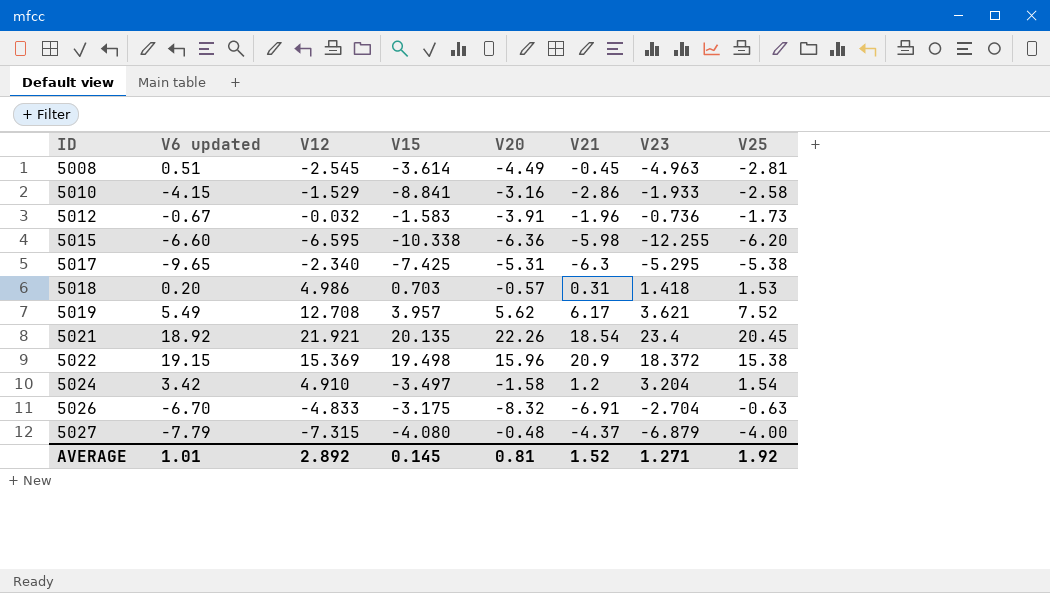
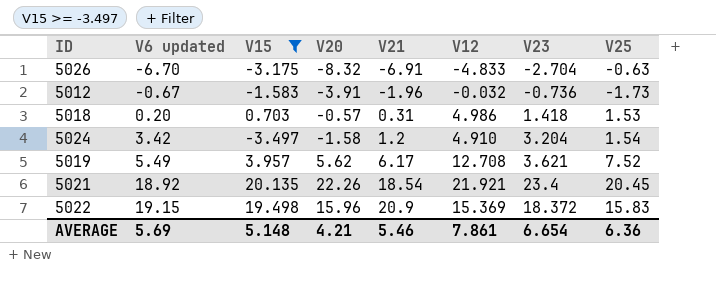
filter: none -> V15 >= -3.497
row order: ID ascending -> V6 updated ascending
column V12 | position: 3 -> 6
5022 | V25: 15.38 -> 15.83
AVERAGE | V6 updated: 1.01 -> 5.69
AVERAGE | V15: 0.145 -> 5.148
AVERAGE | V20: 0.81 -> 4.21
AVERAGE | V21: 1.52 -> 5.46
AVERAGE | V12: 2.892 -> 7.861
AVERAGE | V23: 1.271 -> 6.654
AVERAGE | V25: 1.92 -> 6.36

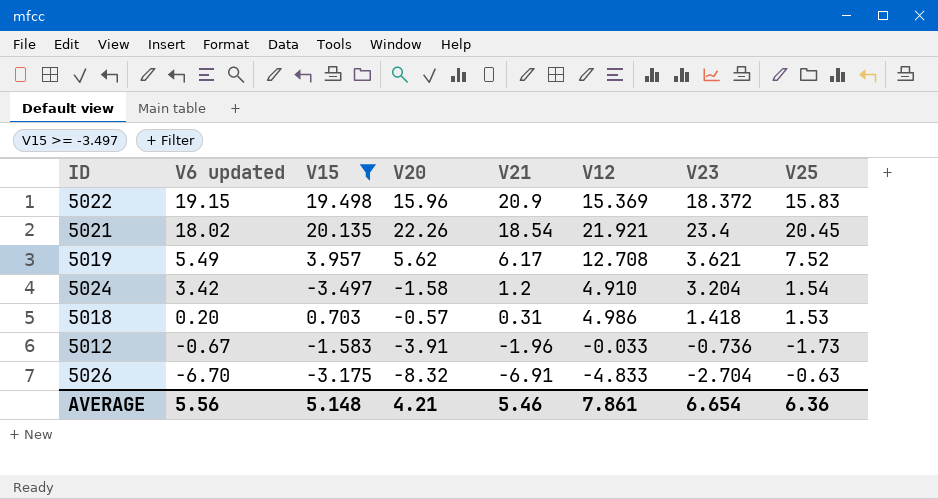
row order: V6 updated ascending -> V6 updated descending
5021 | V6 updated: 18.92 -> 18.02
5012 | V12: -0.032 -> -0.033
AVERAGE | V6 updated: 5.69 -> 5.56

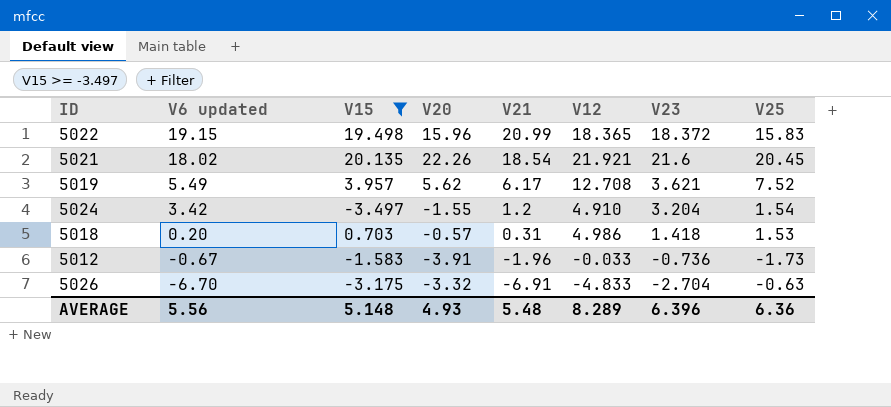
5022 | V21: 20.9 -> 20.99
5022 | V12: 15.369 -> 18.365
5021 | V23: 23.4 -> 21.6
5024 | V20: -1.58 -> -1.55
5026 | V20: -8.32 -> -3.32
AVERAGE | V20: 4.21 -> 4.93
AVERAGE | V21: 5.46 -> 5.48
AVERAGE | V12: 7.861 -> 8.289
AVERAGE | V23: 6.654 -> 6.396

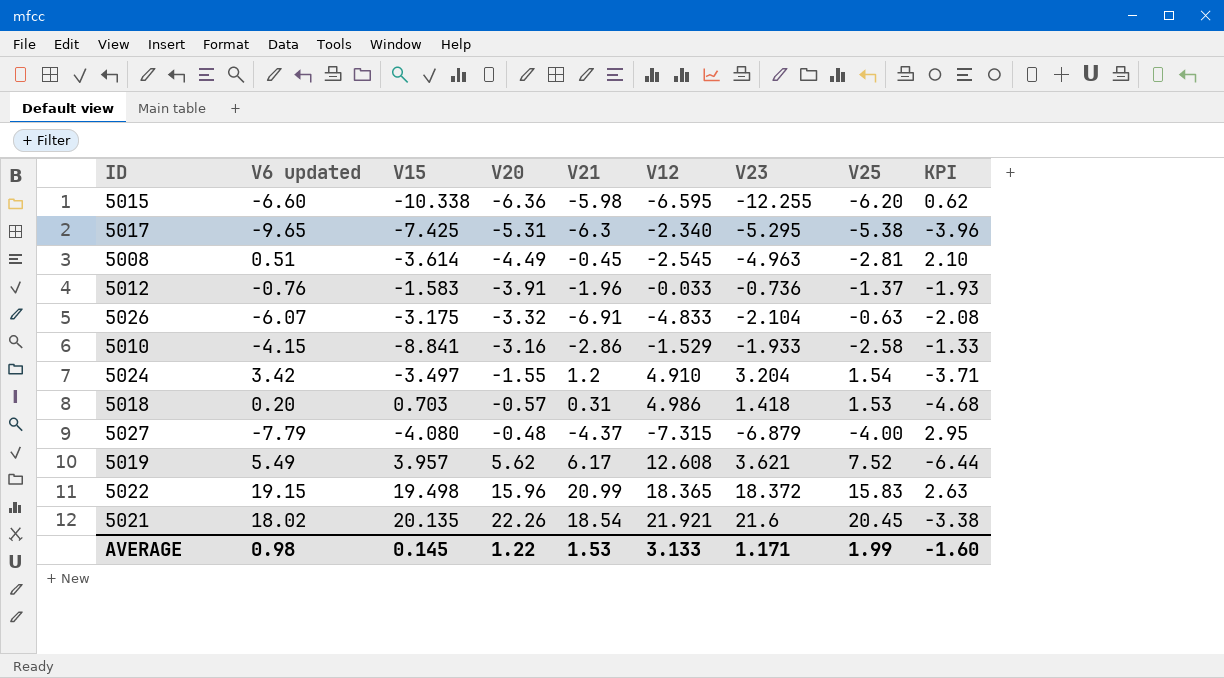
filter: V15 >= -3.497 -> none
row order: V6 updated descending -> V20 ascending
column KPI | formula: none -> [V21] - [V12]
5012 | V6 updated: -0.67 -> -0.76
5012 | V25: -1.73 -> -1.37
5026 | V6 updated: -6.70 -> -6.07
5026 | V23: -2.704 -> -2.104
5019 | V12: 12.708 -> 12.608
AVERAGE | V6 updated: 5.56 -> 0.98
AVERAGE | V15: 5.148 -> 0.145
AVERAGE | V20: 4.93 -> 1.22
AVERAGE | V21: 5.48 -> 1.53
AVERAGE | V12: 8.289 -> 3.133
AVERAGE | V23: 6.396 -> 1.171
AVERAGE | V25: 6.36 -> 1.99

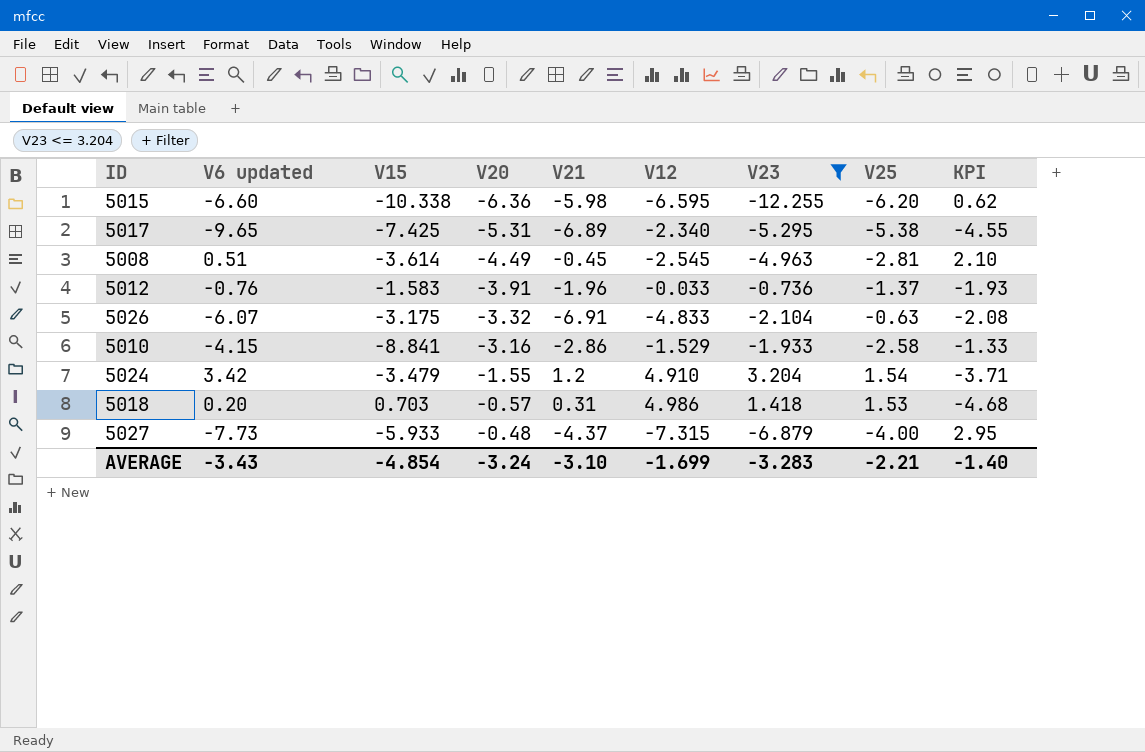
filter: none -> V23 <= 3.204
5017 | V21: -6.3 -> -6.89
5017 | KPI: -3.96 -> -4.55
5024 | V15: -3.497 -> -3.479
5027 | V6 updated: -7.79 -> -7.73
5027 | V15: -4.080 -> -5.933
AVERAGE | V6 updated: 0.98 -> -3.43
AVERAGE | V15: 0.145 -> -4.854
AVERAGE | V20: 1.22 -> -3.24
AVERAGE | V21: 1.53 -> -3.10
AVERAGE | V12: 3.133 -> -1.699
AVERAGE | V23: 1.171 -> -3.283
AVERAGE | V25: 1.99 -> -2.21
AVERAGE | KPI: -1.60 -> -1.40

